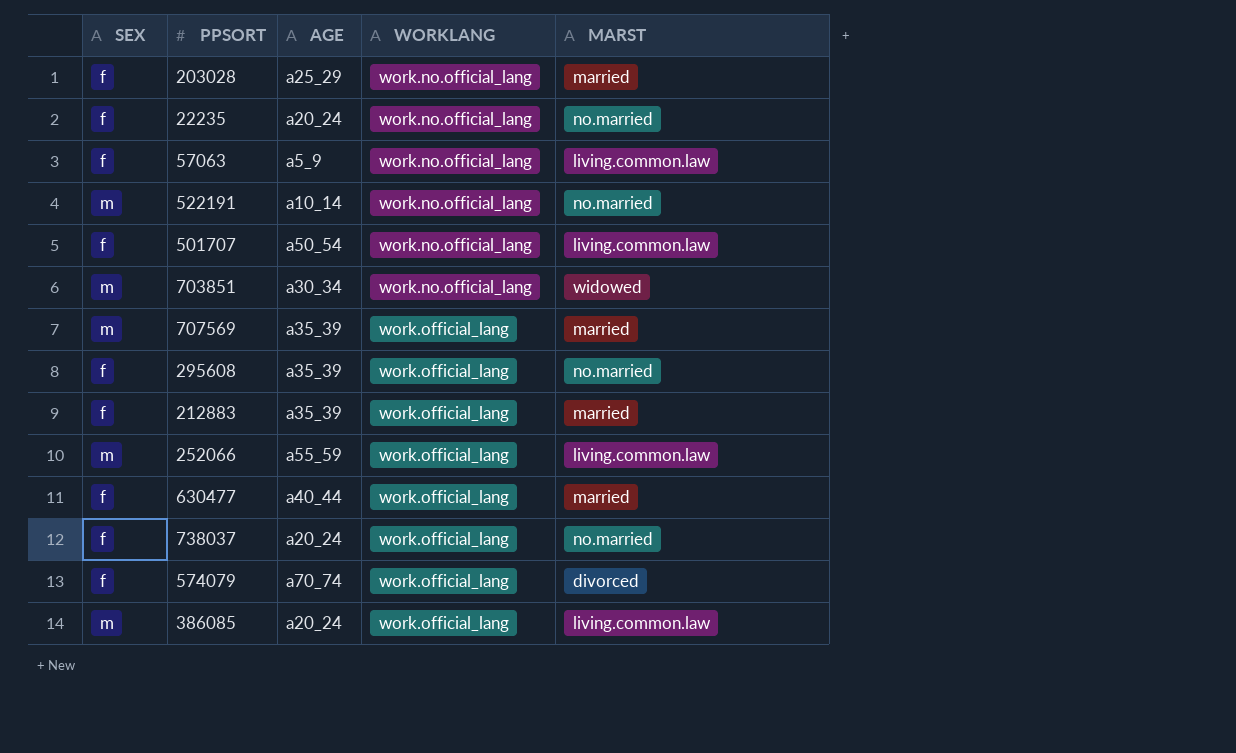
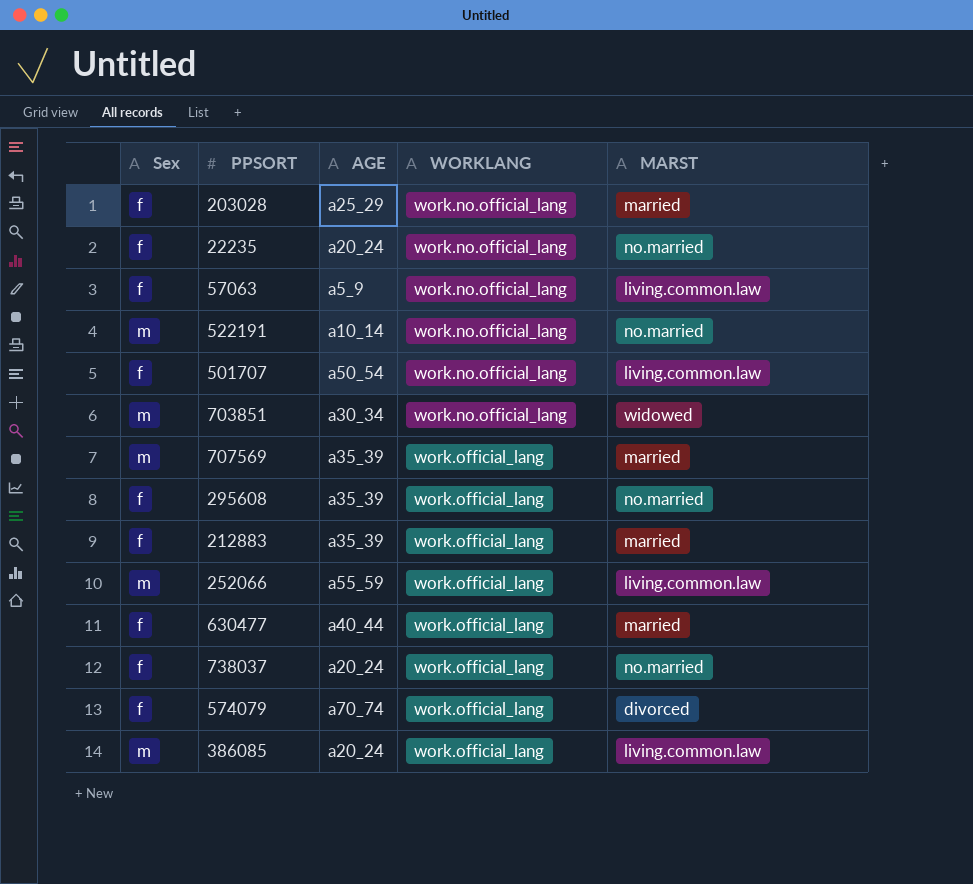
column name: SEX -> Sex

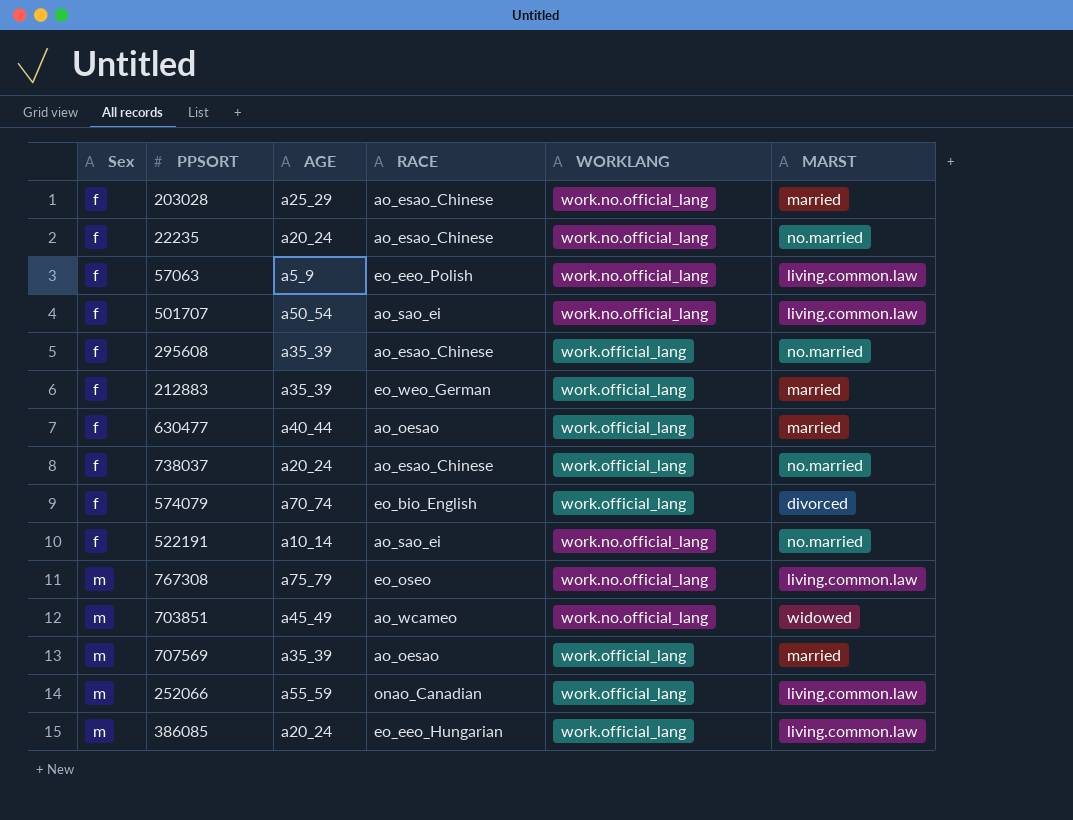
row order: WORKLANG ascending -> Sex ascending
column RACE | position: none -> 4
522191 | Sex: m -> f
row 767308: none -> m | a75_79 | eo_oseo | work.no.official_lang | living.common.law
703851 | AGE: a30_34 -> a45_49

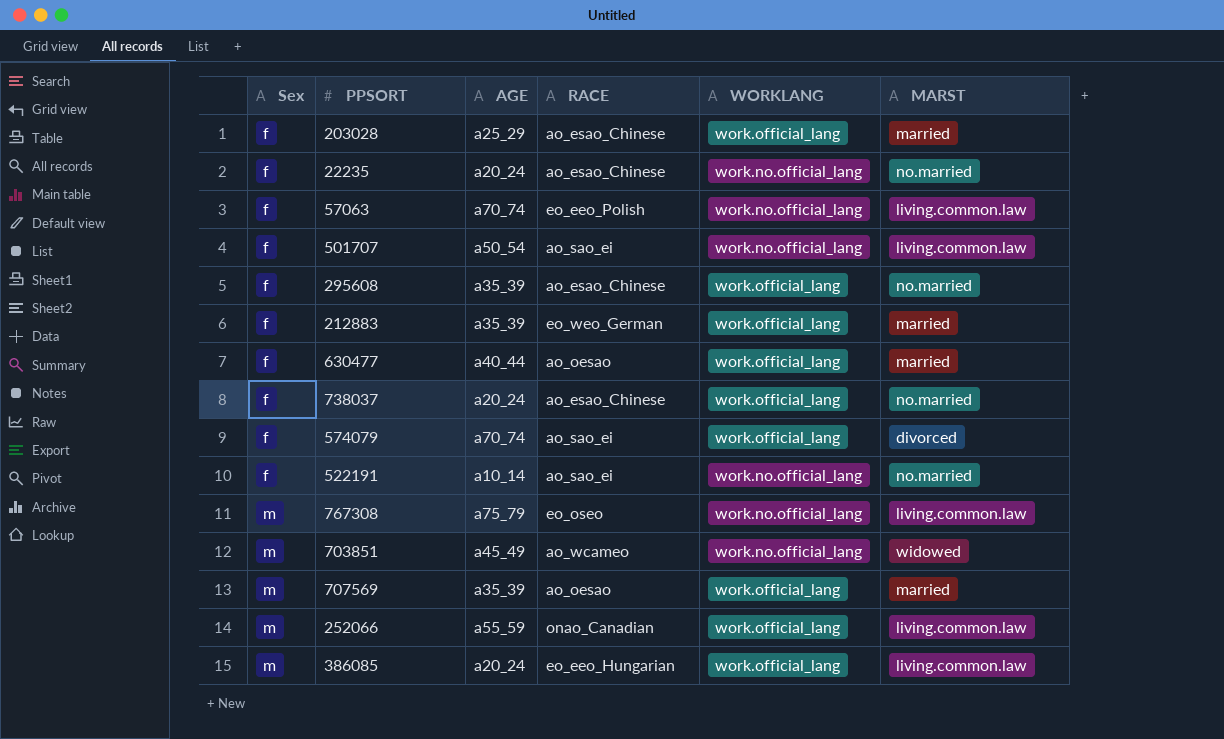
203028 | WORKLANG: work.no.official_lang -> work.official_lang
57063 | AGE: a5_9 -> a70_74
574079 | RACE: eo_bio_English -> ao_sao_ei

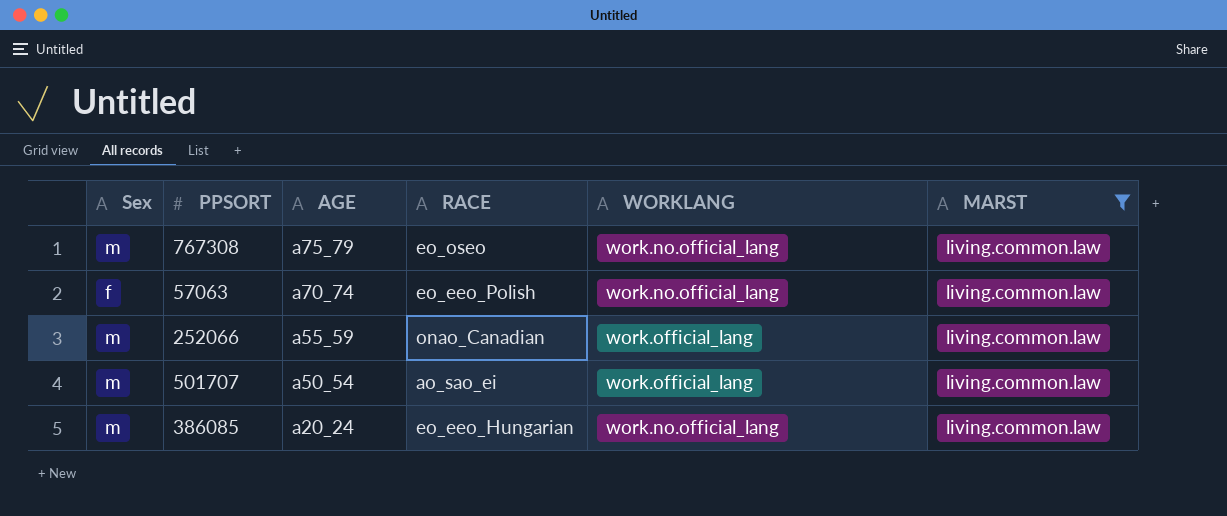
filter: none -> MARST = living.common.law
row order: Sex ascending -> AGE descending
501707 | Sex: f -> m
501707 | WORKLANG: work.no.official_lang -> work.official_lang
386085 | WORKLANG: work.official_lang -> work.no.official_lang

